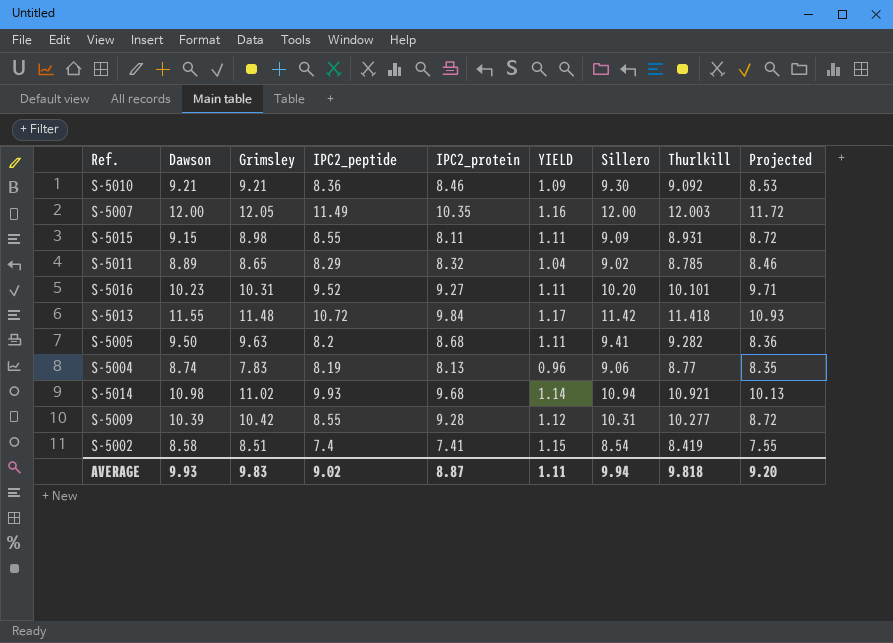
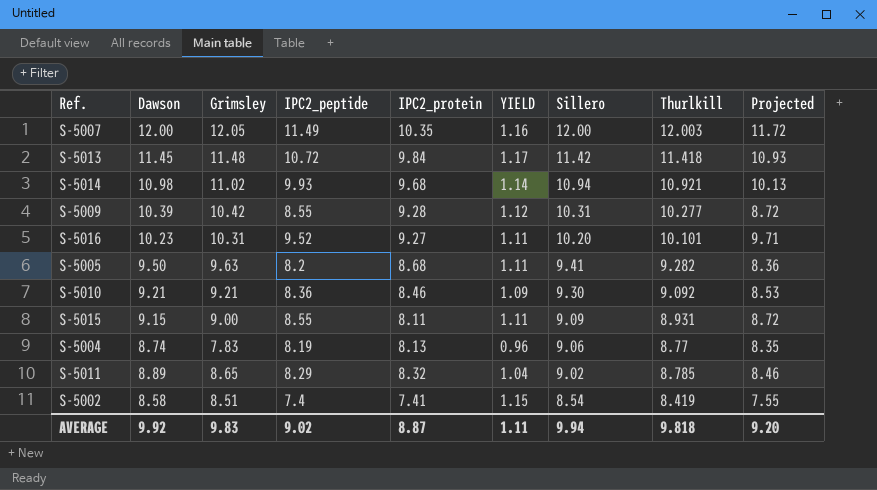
row order: none -> Sillero descending
S-5013 | Dawson: 11.55 -> 11.45
S-5015 | Grimsley: 8.98 -> 9.00
AVERAGE | Dawson: 9.93 -> 9.92

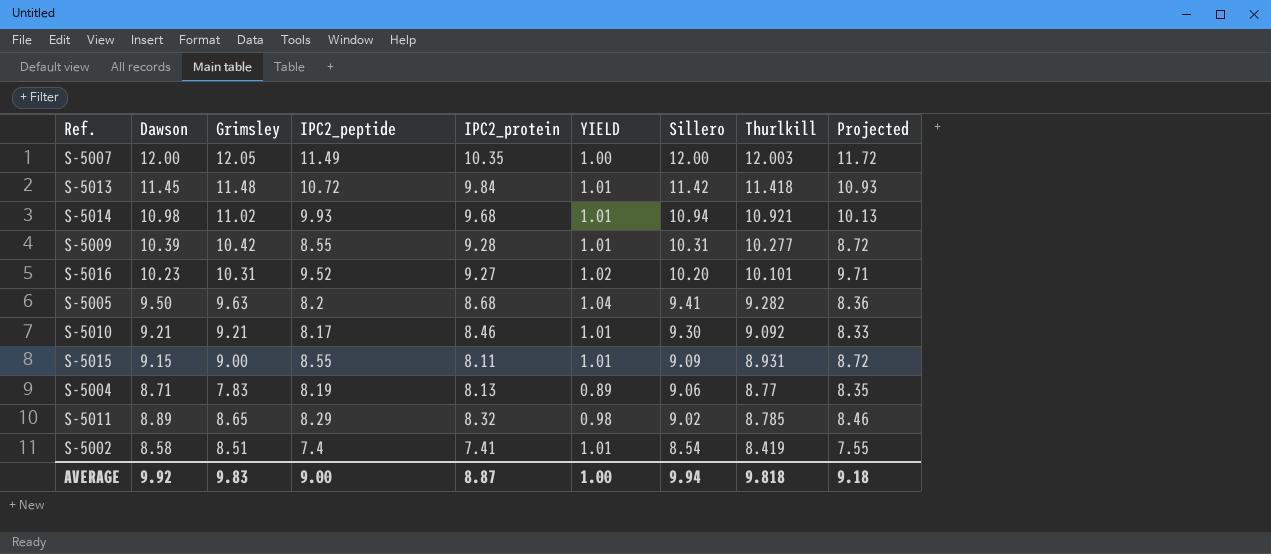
column YIELD | formula: [Grimsley] / [IPC2_protein] -> [Grimsley] / [Thurlkill]
S-5010 | IPC2_peptide: 8.36 -> 8.17
S-5010 | Projected: 8.53 -> 8.33
S-5004 | Dawson: 8.74 -> 8.71
AVERAGE | IPC2_peptide: 9.02 -> 9.00
AVERAGE | YIELD: 1.11 -> 1.00
AVERAGE | Projected: 9.20 -> 9.18

